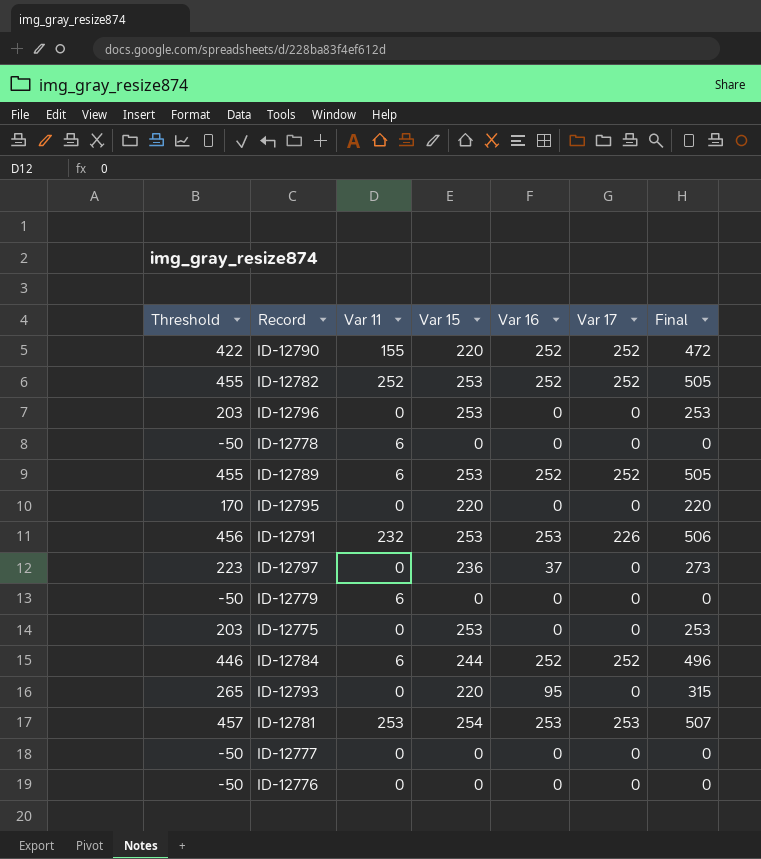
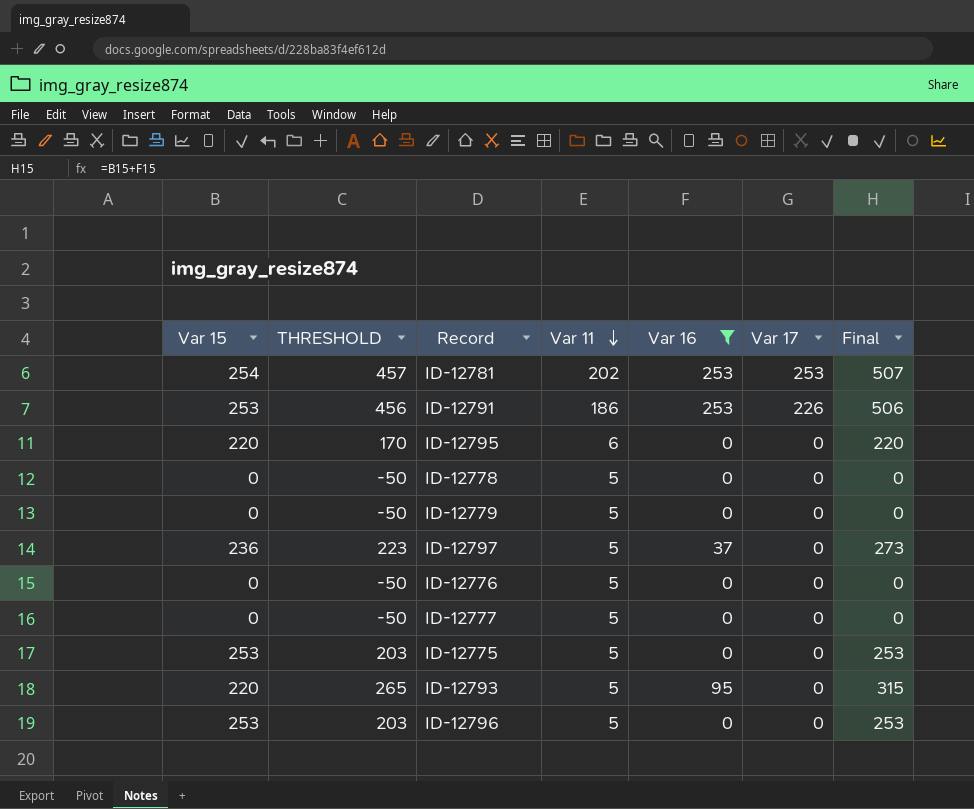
filter: none -> Var 16 != 252
row order: none -> Var 11 descending
column Var 15 | position: 4 -> 1
column name: Threshold -> THRESHOLD
ID-12781 | Var 11: 253 -> 202
ID-12791 | Var 11: 232 -> 186
ID-12795 | Var 11: 0 -> 6
ID-12778 | Var 11: 6 -> 5
ID-12779 | Var 11: 6 -> 5
ID-12797 | Var 11: 0 -> 5
ID-12776 | Var 11: 0 -> 5
ID-12777 | Var 11: 0 -> 5
ID-12775 | Var 11: 0 -> 5
ID-12793 | Var 11: 0 -> 5
ID-12796 | Var 11: 0 -> 5

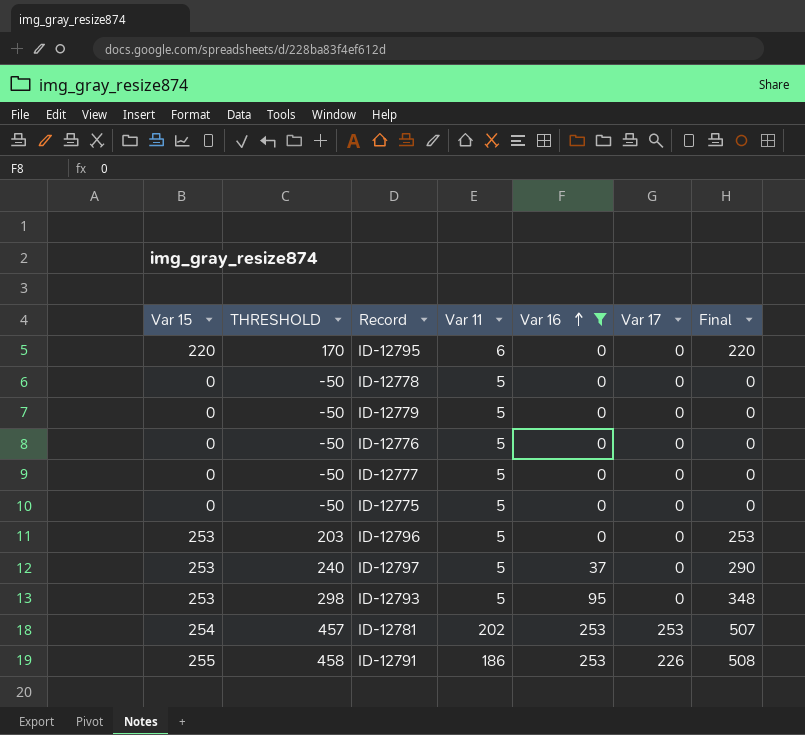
row order: Var 11 descending -> Var 16 ascending
ID-12775 | Var 15: 253 -> 0
ID-12775 | THRESHOLD: 203 -> -50
ID-12775 | Final: 253 -> 0
ID-12797 | Var 15: 236 -> 253
ID-12797 | THRESHOLD: 223 -> 240
ID-12797 | Final: 273 -> 290
ID-12793 | Var 15: 220 -> 253
ID-12793 | THRESHOLD: 265 -> 298
ID-12793 | Final: 315 -> 348
ID-12791 | Var 15: 253 -> 255
ID-12791 | THRESHOLD: 456 -> 458
ID-12791 | Final: 506 -> 508

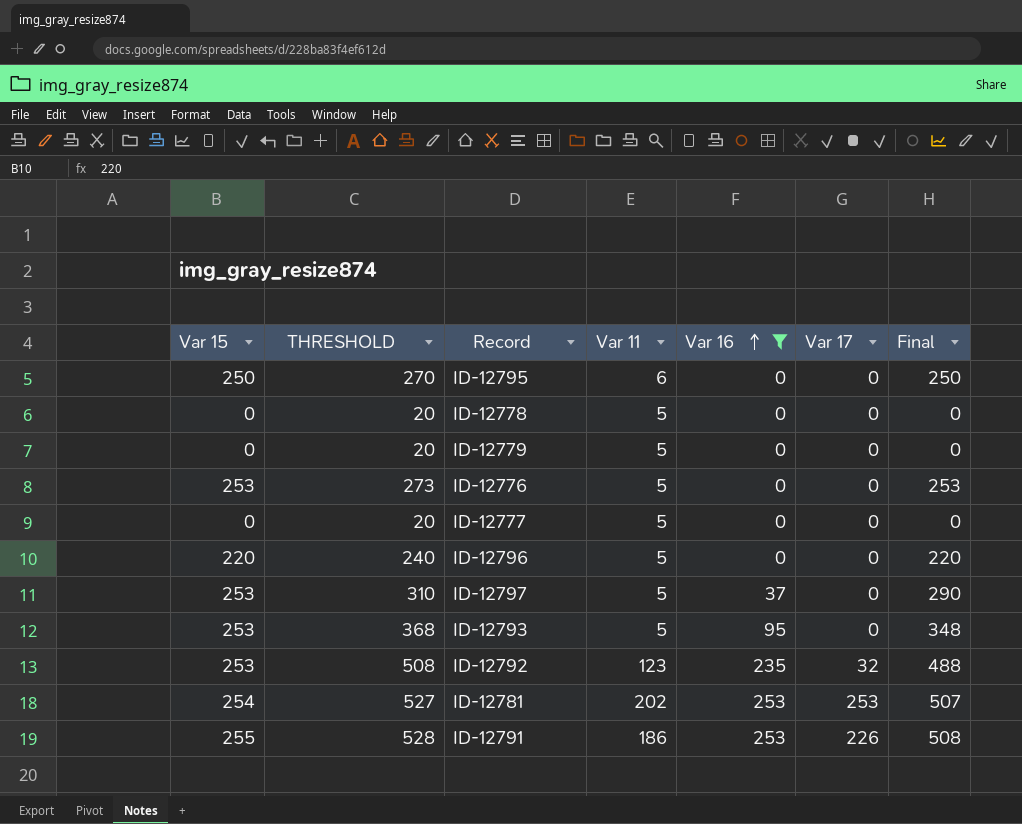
column THRESHOLD | formula: [Final] - 50 -> [Final] + 20
row ID-12775: 0 | -50 | 5 | 0 | 0 | 0 -> none
ID-12795 | Var 15: 220 -> 250
ID-12795 | Final: 220 -> 250
ID-12776 | Var 15: 0 -> 253
ID-12776 | Final: 0 -> 253
ID-12796 | Var 15: 253 -> 220
ID-12796 | Final: 253 -> 220
row ID-12792: none -> 253 | 508 | 123 | 235 | 32 | 488

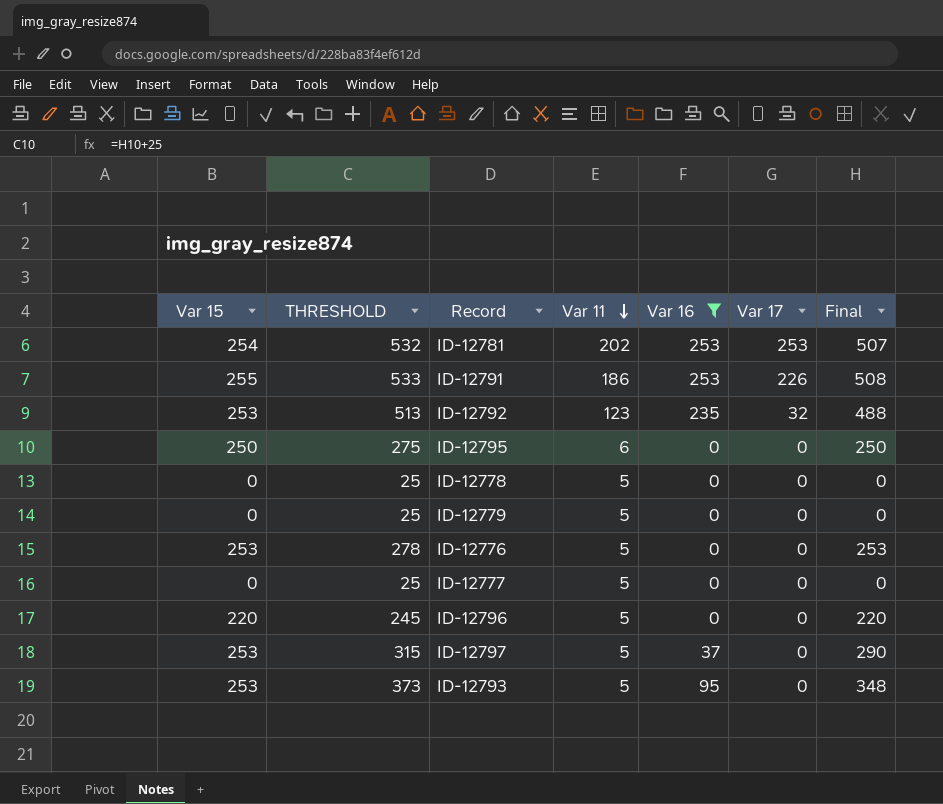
row order: Var 16 ascending -> Var 11 descending
column THRESHOLD | formula: [Final] + 20 -> [Final] + 25

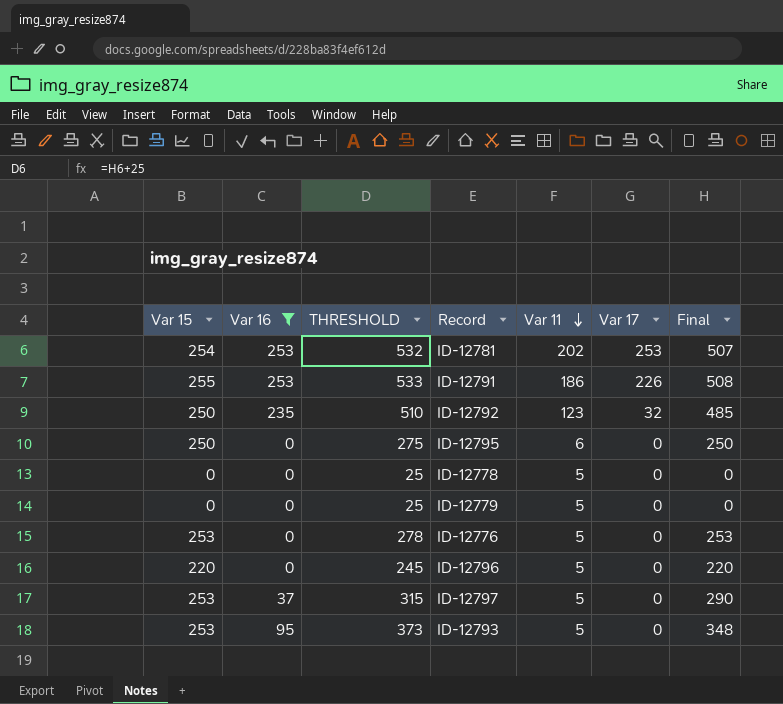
column Var 16 | position: 5 -> 2
row ID-12777: 0 | 25 | 5 | 0 | 0 | 0 -> none
ID-12792 | Var 15: 253 -> 250
ID-12792 | THRESHOLD: 513 -> 510
ID-12792 | Final: 488 -> 485

